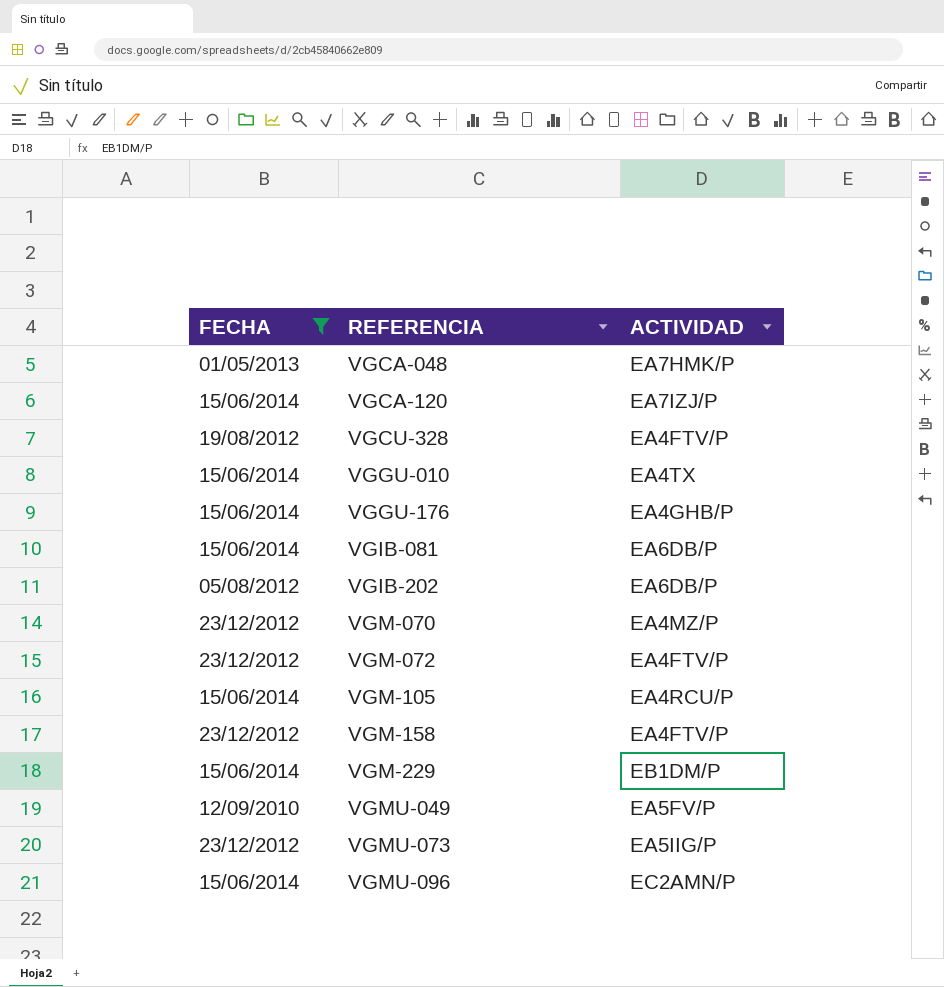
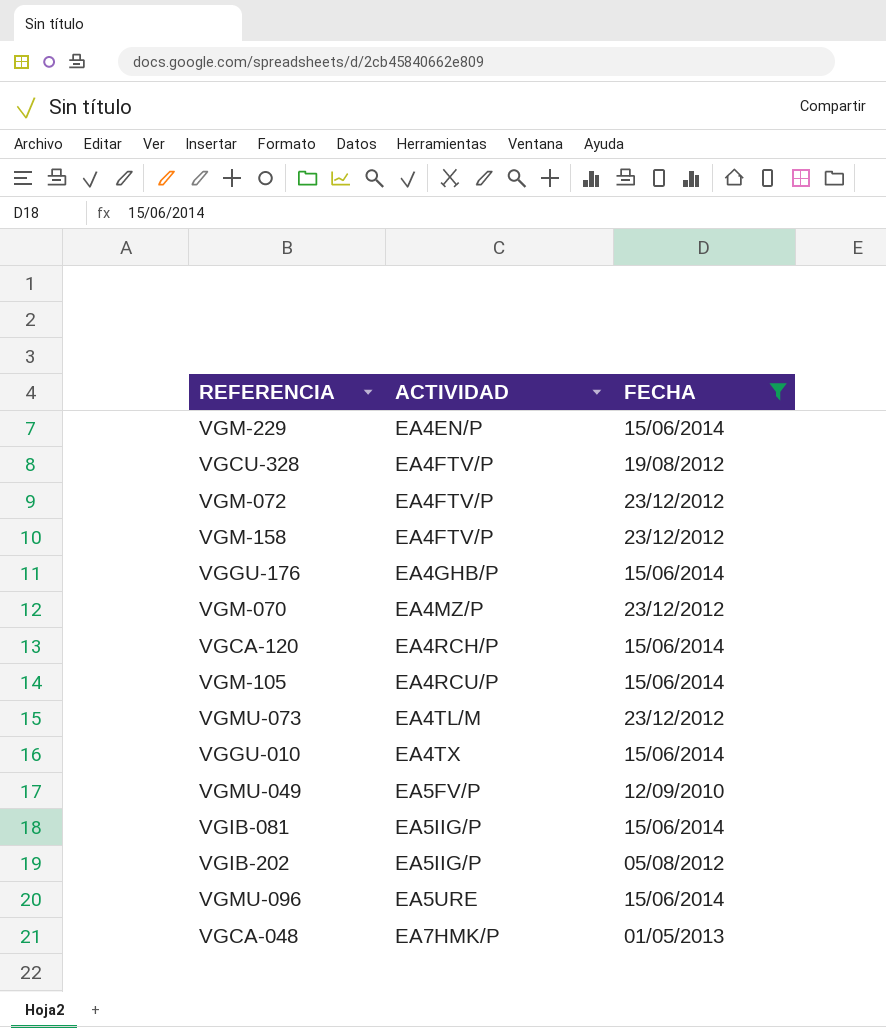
row order: REFERENCIA ascending -> ACTIVIDAD ascending
column FECHA | position: 1 -> 3
VGM-229 | ACTIVIDAD: EB1DM/P -> EA4EN/P
VGCA-120 | ACTIVIDAD: EA7IZJ/P -> EA4RCH/P
VGMU-073 | ACTIVIDAD: EA5IIG/P -> EA4TL/M
VGIB-081 | ACTIVIDAD: EA6DB/P -> EA5IIG/P
VGIB-202 | ACTIVIDAD: EA6DB/P -> EA5IIG/P
VGMU-096 | ACTIVIDAD: EC2AMN/P -> EA5URE

